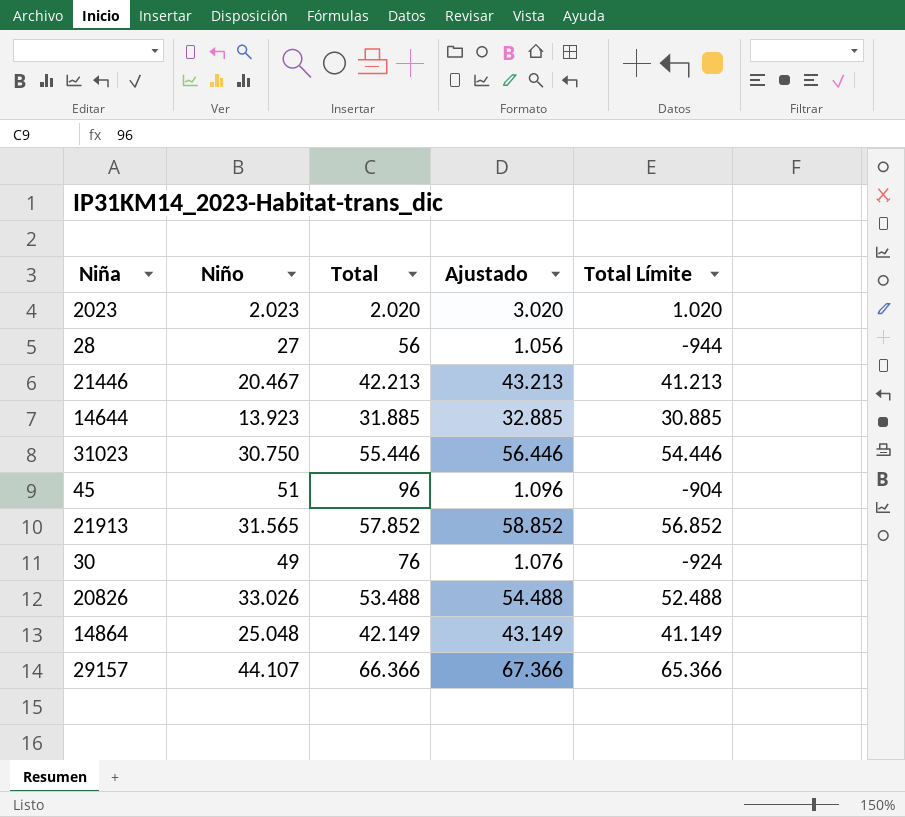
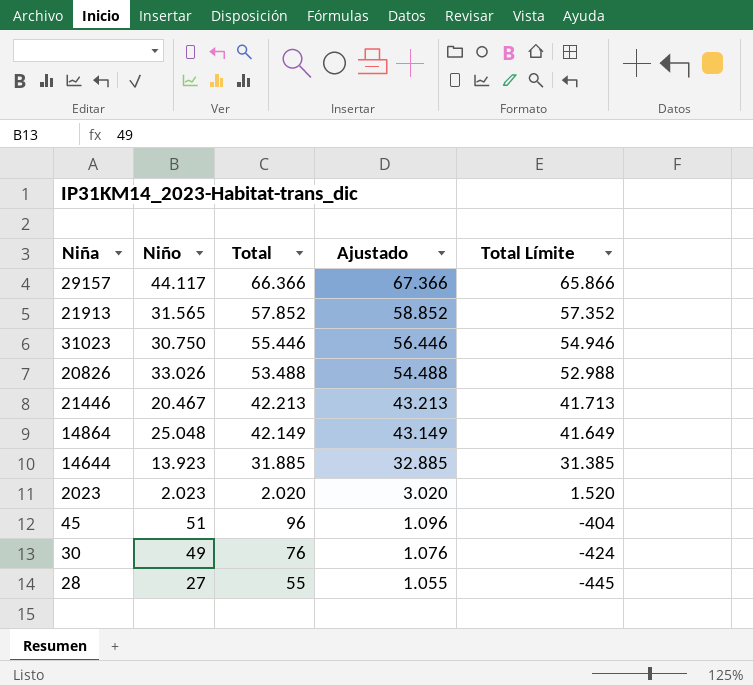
row order: none -> Total descending
column Total Límite | formula: [Total] - 1000 -> [Total] - 500
29157 | Niño: 44.107 -> 44.117
28 | Total: 56 -> 55
28 | Ajustado: 1.056 -> 1.055

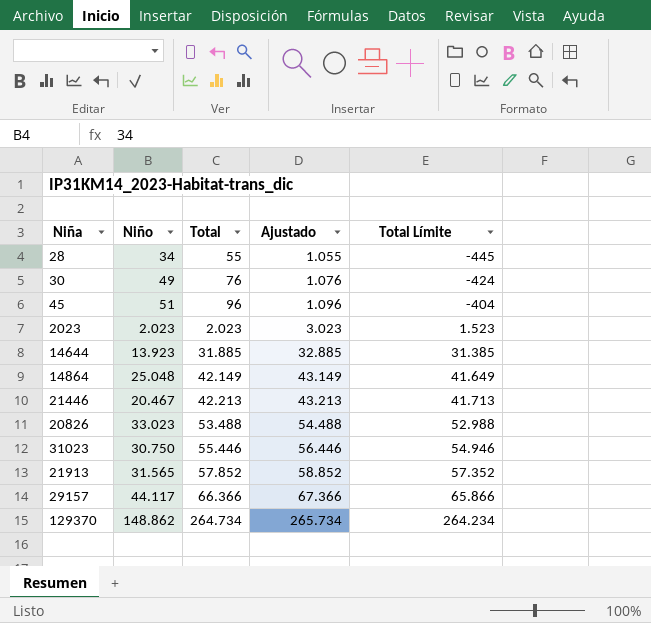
row order: Total descending -> Total ascending
28 | Niño: 27 -> 34
2023 | Total: 2.020 -> 2.023
2023 | Ajustado: 3.020 -> 3.023
2023 | Total Límite: 1.520 -> 1.523
20826 | Niño: 33.026 -> 33.023
row 129370: none -> 148.862 | 264.734 | 265.734 | 264.234

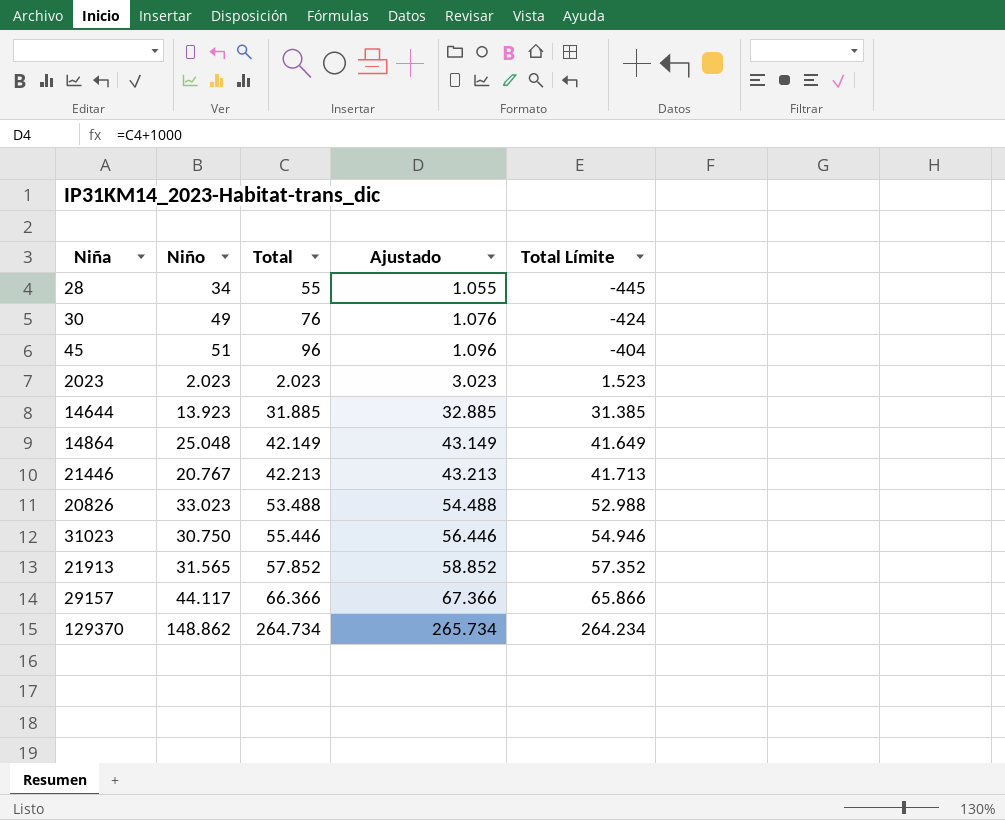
21446 | Niño: 20.467 -> 20.767

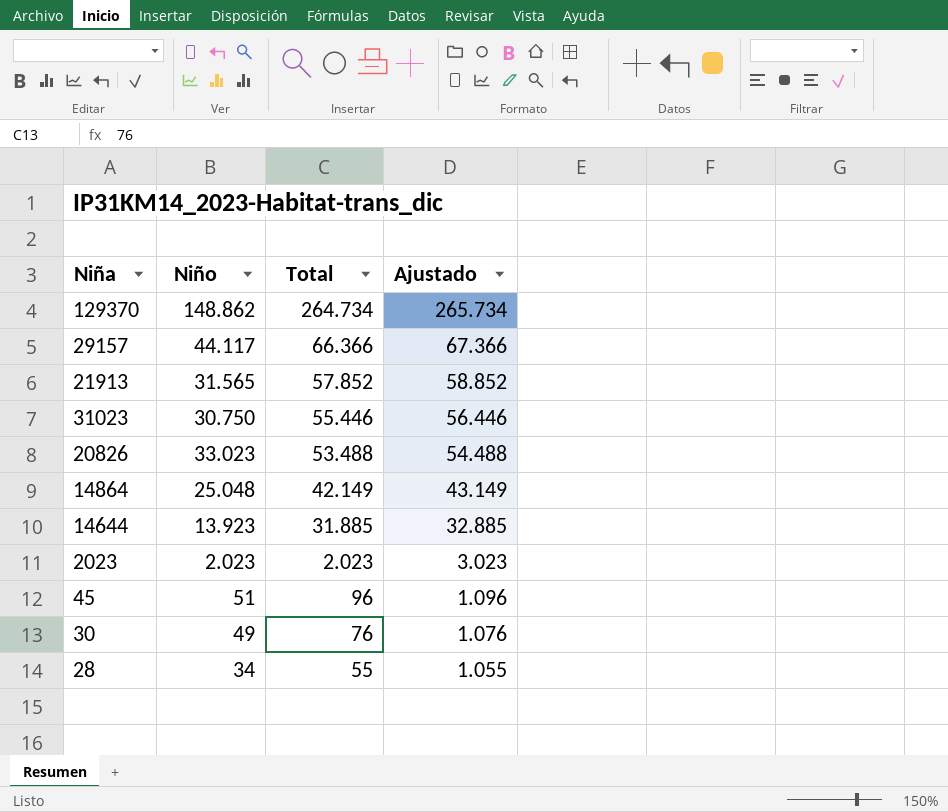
row order: Total ascending -> Total descending
column Total Límite | formula: [Total] - 500 -> none
row 21446: 20.767 | 42.213 | 43.213 | 41.713 -> none

